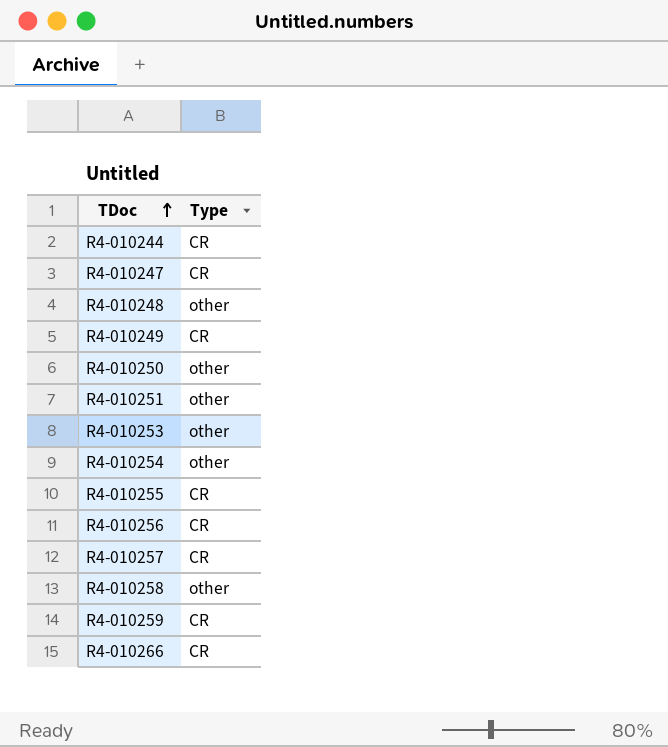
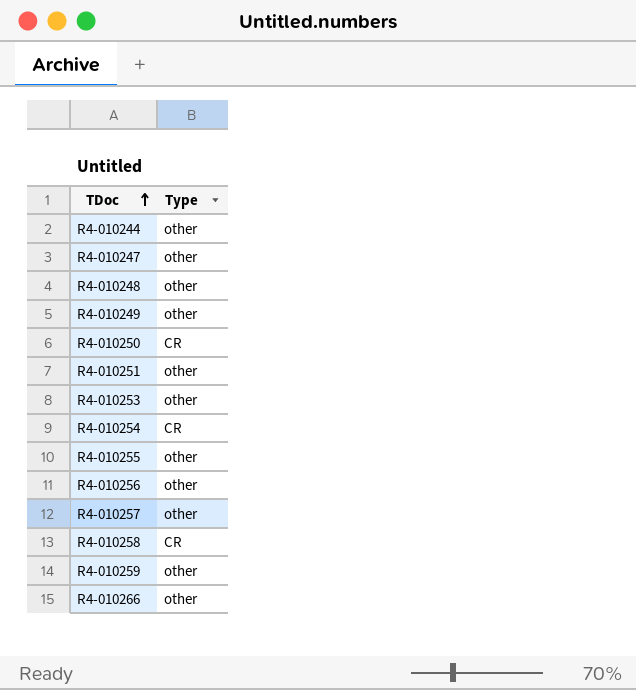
R4-010244 | Type: CR -> other
R4-010247 | Type: CR -> other
R4-010249 | Type: CR -> other
R4-010250 | Type: other -> CR
R4-010254 | Type: other -> CR
R4-010255 | Type: CR -> other
R4-010256 | Type: CR -> other
R4-010257 | Type: CR -> other
R4-010258 | Type: other -> CR
R4-010259 | Type: CR -> other
R4-010266 | Type: CR -> other

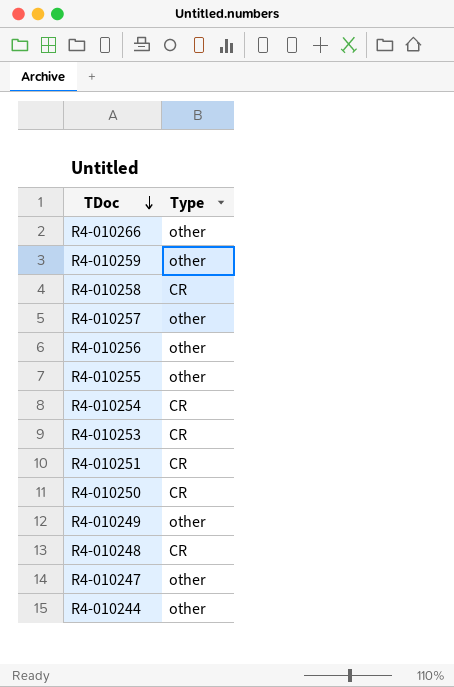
row order: TDoc ascending -> TDoc descending
R4-010253 | Type: other -> CR
R4-010251 | Type: other -> CR
R4-010248 | Type: other -> CR

